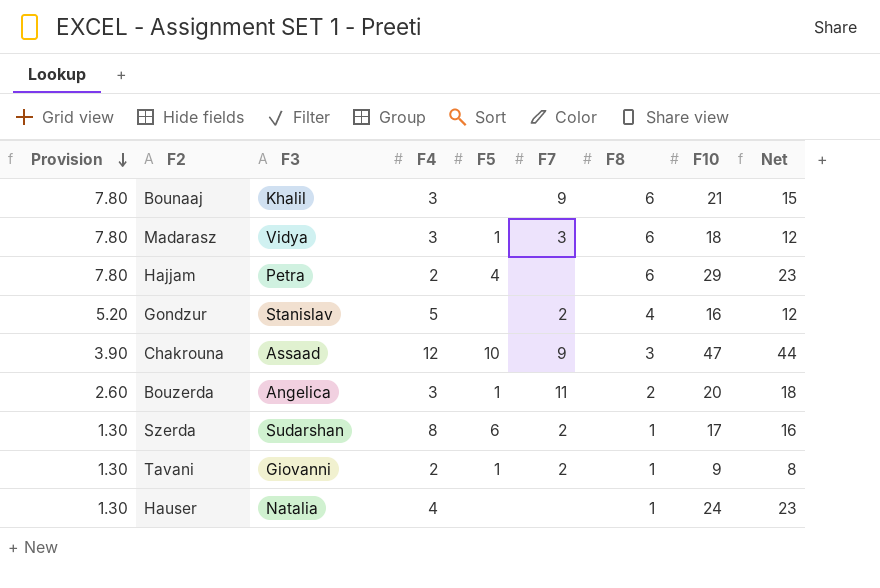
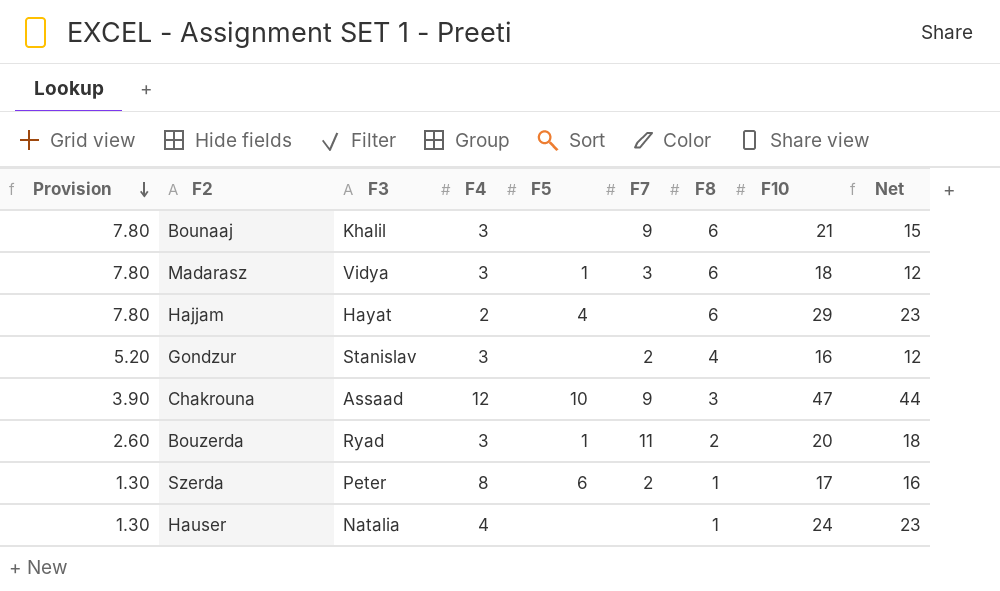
row Tavani: 1.30 | Giovanni | 2 | 1 | 2 | 1 | 9 | 8 -> none
Hajjam | F3: Petra -> Hayat
Gondzur | F4: 5 -> 3
Bouzerda | F3: Angelica -> Ryad
Szerda | F3: Sudarshan -> Peter

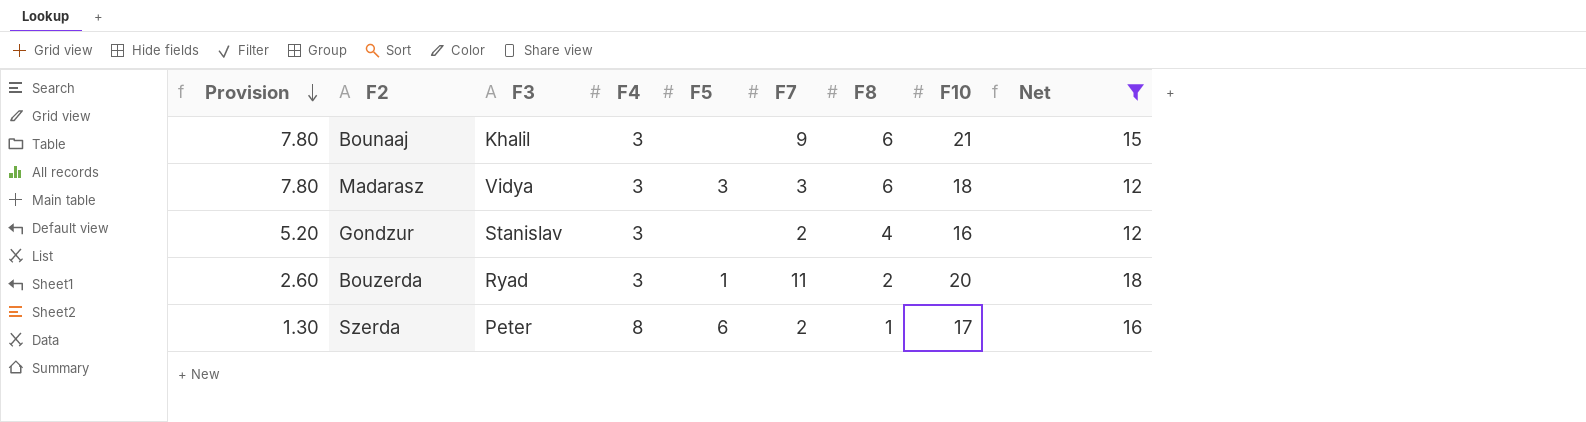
filter: none -> Net <= 18
Madarasz | F5: 1 -> 3

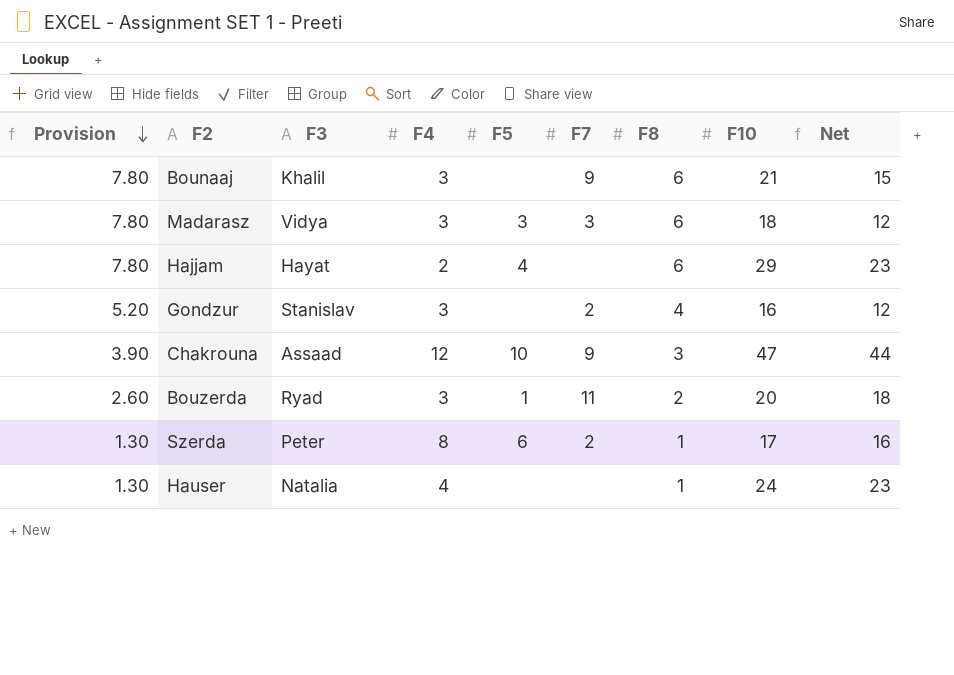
filter: Net <= 18 -> none

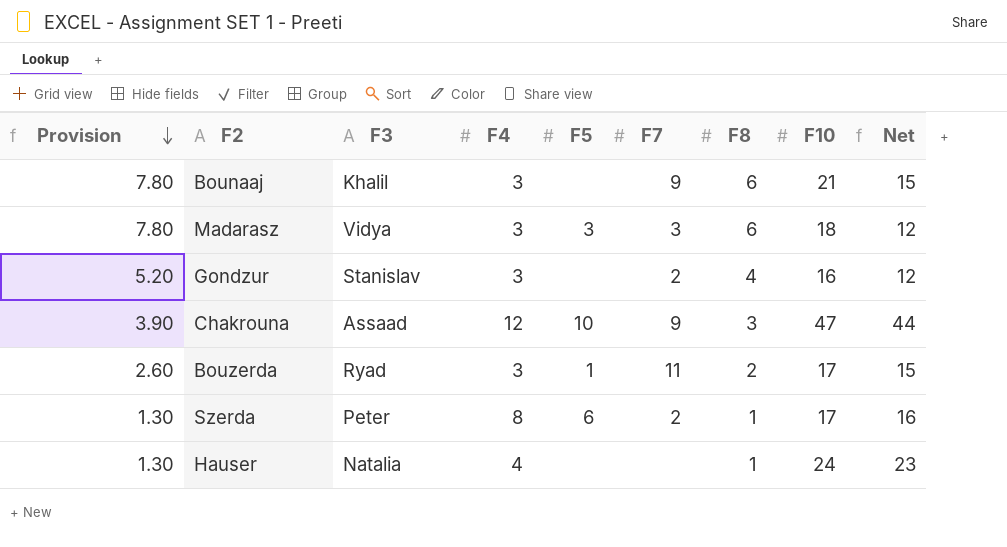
row Hajjam: 7.80 | Hayat | 2 | 4 | none | 6 | 29 | 23 -> none
Bouzerda | F10: 20 -> 17
Bouzerda | Net: 18 -> 15

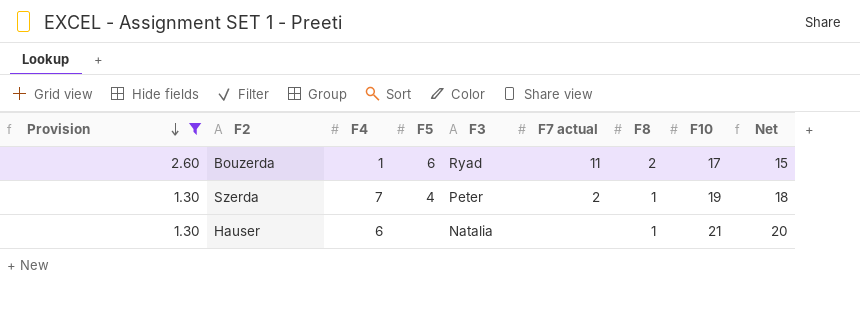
filter: none -> Provision <= 2.60
column F3 | position: 3 -> 5
column name: F7 -> F7 actual
Bouzerda | F4: 3 -> 1
Bouzerda | F5: 1 -> 6
Szerda | F4: 8 -> 7
Szerda | F5: 6 -> 4
Szerda | F10: 17 -> 19
Szerda | Net: 16 -> 18
Hauser | F4: 4 -> 6
Hauser | F10: 24 -> 21
Hauser | Net: 23 -> 20

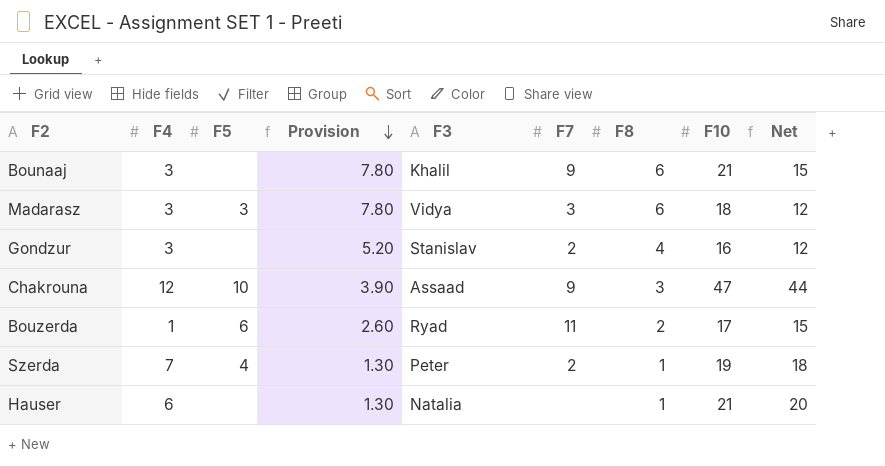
filter: Provision <= 2.60 -> none
column Provision | position: 1 -> 4
column name: F7 actual -> F7

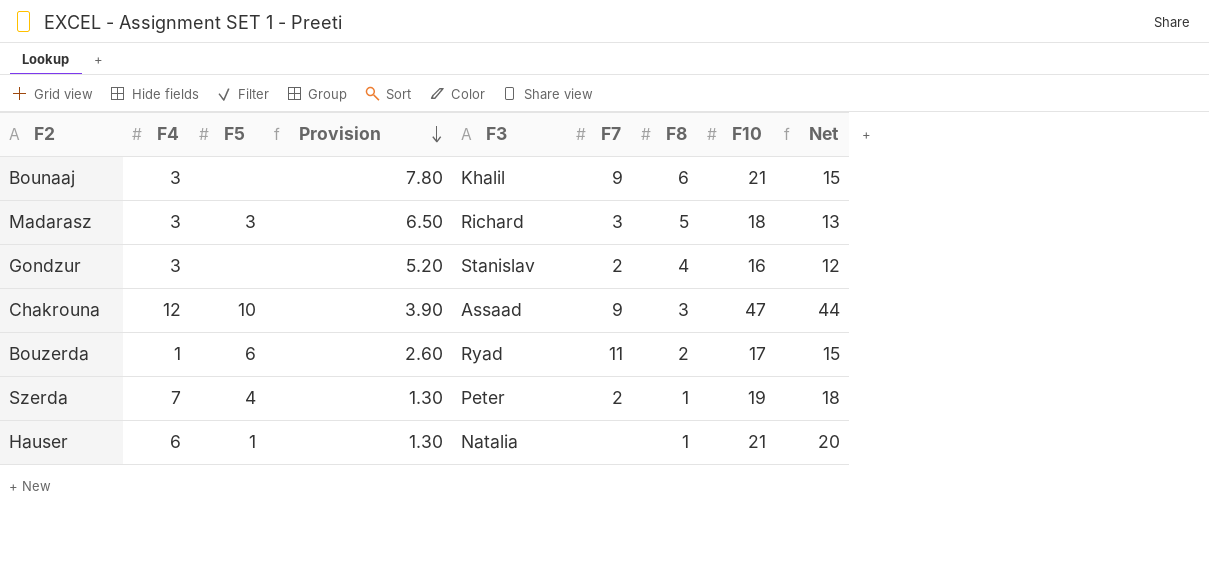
Madarasz | Provision: 7.80 -> 6.50
Madarasz | F3: Vidya -> Richard
Madarasz | F8: 6 -> 5
Madarasz | Net: 12 -> 13
Hauser | F5: none -> 1

